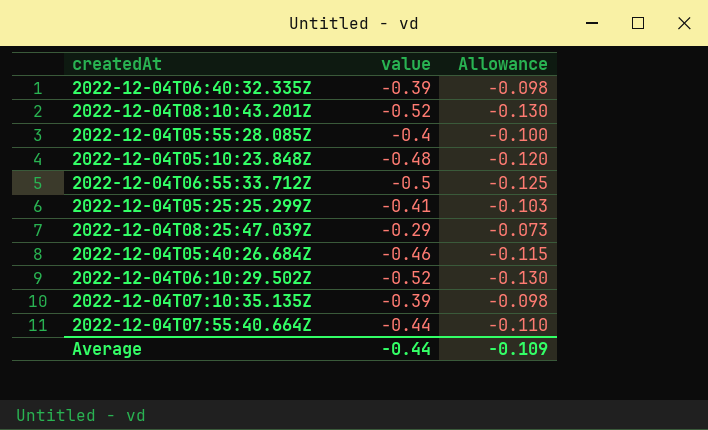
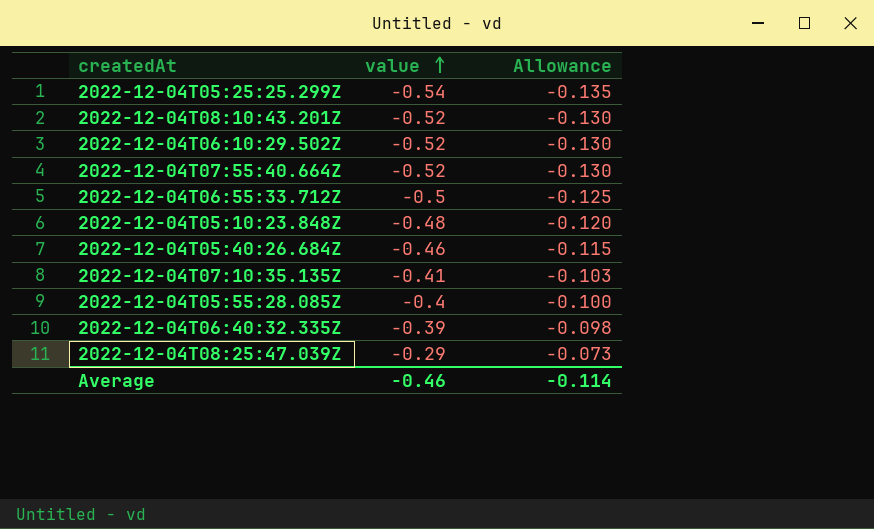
row order: none -> value ascending
2022-12-04T05:25:25.299Z | value: -0.41 -> -0.54
2022-12-04T05:25:25.299Z | Allowance: -0.103 -> -0.135
2022-12-04T07:55:40.664Z | value: -0.44 -> -0.52
2022-12-04T07:55:40.664Z | Allowance: -0.110 -> -0.130
2022-12-04T07:10:35.135Z | value: -0.39 -> -0.41
2022-12-04T07:10:35.135Z | Allowance: -0.098 -> -0.103
Average | value: -0.44 -> -0.46
Average | Allowance: -0.109 -> -0.114

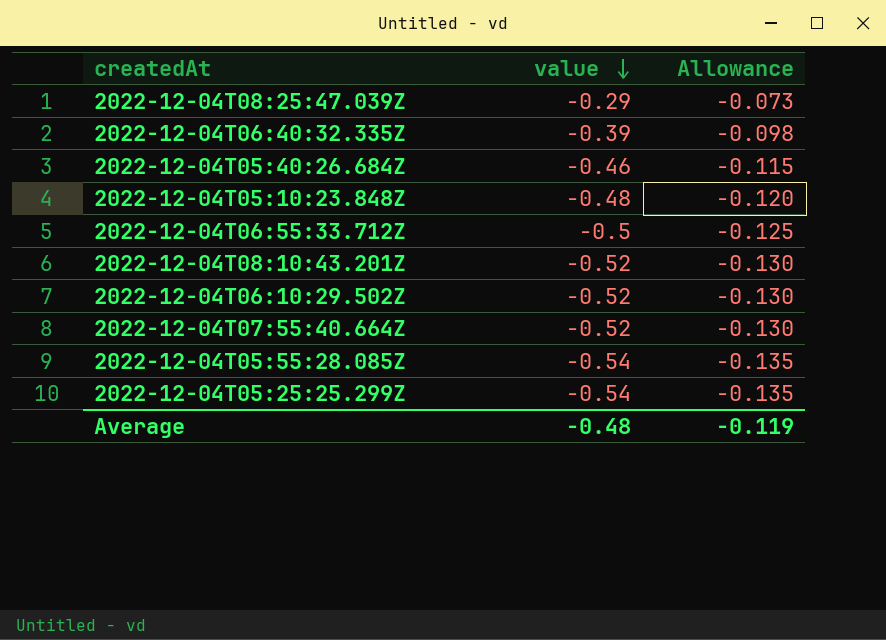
row order: value ascending -> value descending
row 2022-12-04T07:10:35.135Z: -0.41 | -0.103 -> none
2022-12-04T05:55:28.085Z | value: -0.4 -> -0.54
2022-12-04T05:55:28.085Z | Allowance: -0.100 -> -0.135
Average | value: -0.46 -> -0.48
Average | Allowance: -0.114 -> -0.119

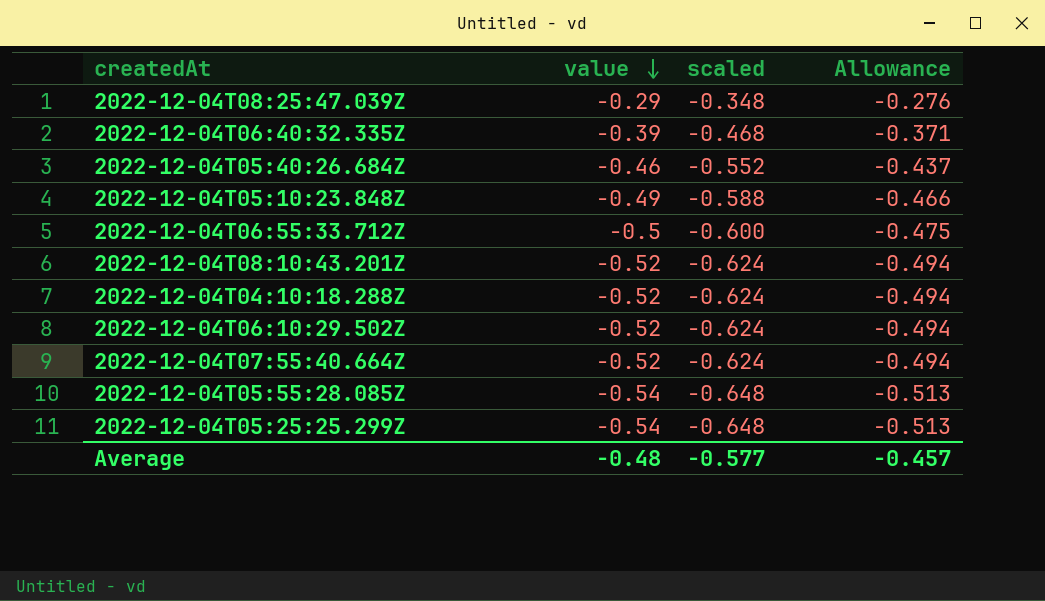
column scaled | formula: none -> [value] * 1.2
column Allowance | formula: [value] * 0.25 -> [value] * 0.95
2022-12-04T05:10:23.848Z | value: -0.48 -> -0.49
row 2022-12-04T04:10:18.288Z: none -> -0.52 | -0.624 | -0.494
Average | Allowance: -0.119 -> -0.457

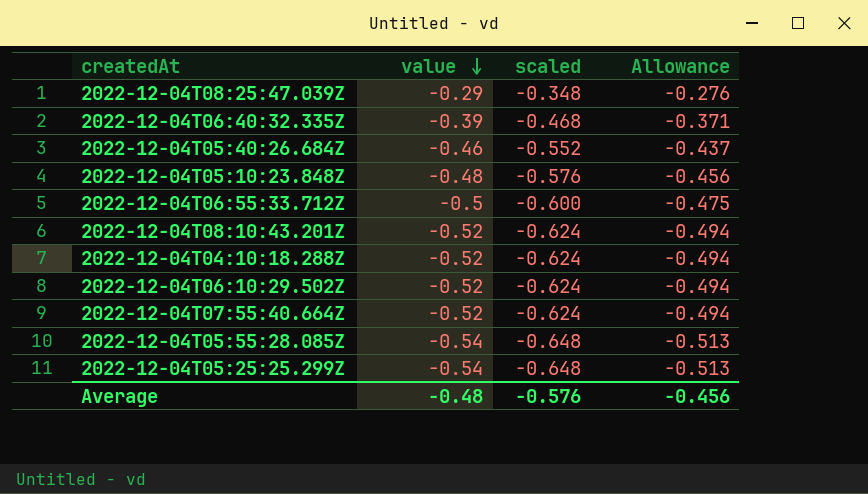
2022-12-04T05:10:23.848Z | value: -0.49 -> -0.48
2022-12-04T05:10:23.848Z | scaled: -0.588 -> -0.576
2022-12-04T05:10:23.848Z | Allowance: -0.466 -> -0.456
Average | scaled: -0.577 -> -0.576
Average | Allowance: -0.457 -> -0.456

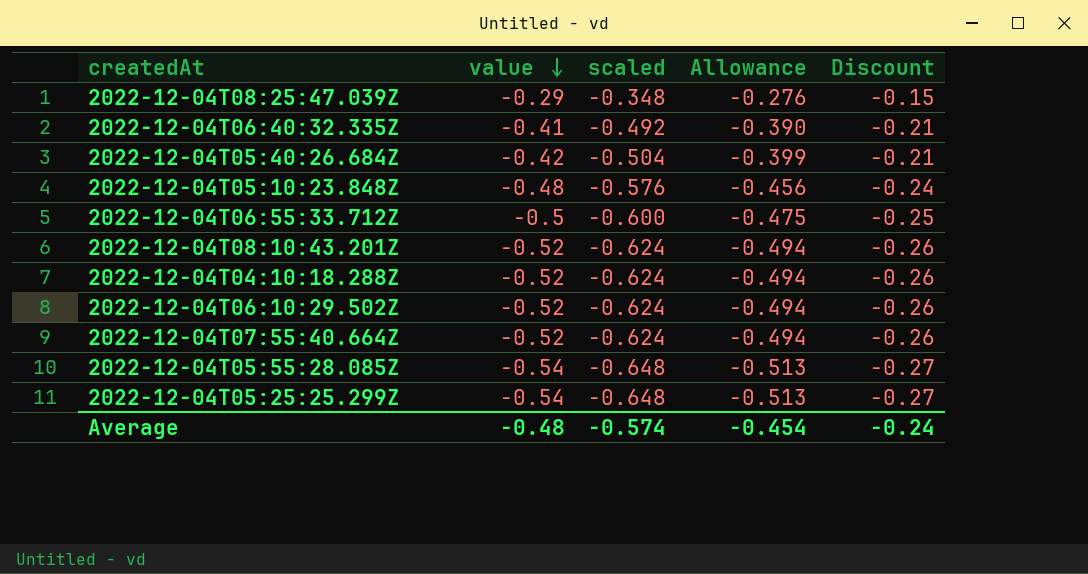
column Discount | formula: none -> [value] * 0.5
2022-12-04T06:40:32.335Z | value: -0.39 -> -0.41
2022-12-04T06:40:32.335Z | scaled: -0.468 -> -0.492
2022-12-04T06:40:32.335Z | Allowance: -0.371 -> -0.390
2022-12-04T05:40:26.684Z | value: -0.46 -> -0.42
2022-12-04T05:40:26.684Z | scaled: -0.552 -> -0.504
2022-12-04T05:40:26.684Z | Allowance: -0.437 -> -0.399
Average | scaled: -0.576 -> -0.574
Average | Allowance: -0.456 -> -0.454

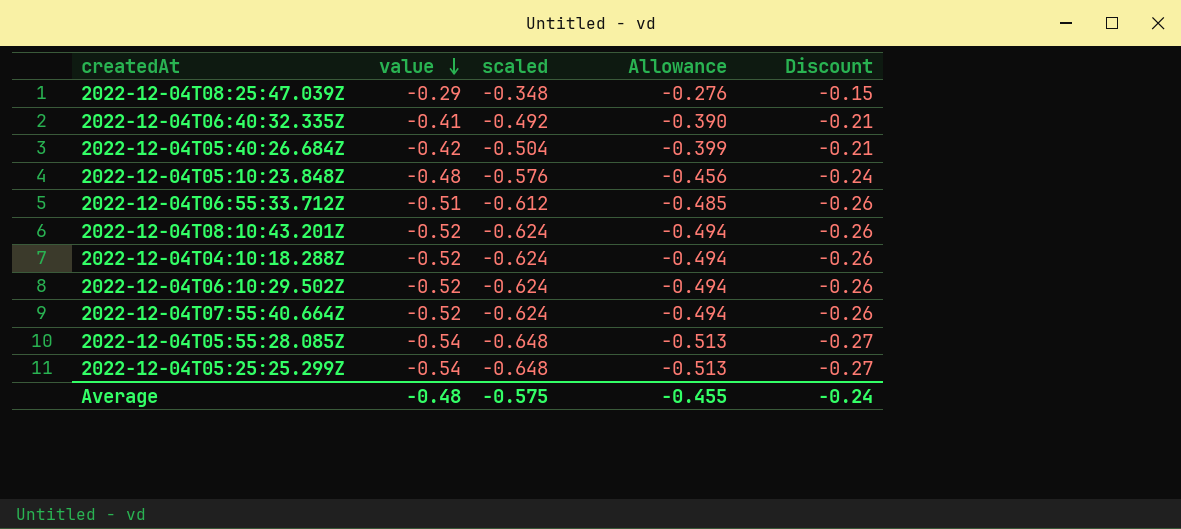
2022-12-04T06:55:33.712Z | value: -0.5 -> -0.51
2022-12-04T06:55:33.712Z | scaled: -0.600 -> -0.612
2022-12-04T06:55:33.712Z | Allowance: -0.475 -> -0.485
2022-12-04T06:55:33.712Z | Discount: -0.25 -> -0.26
Average | scaled: -0.574 -> -0.575
Average | Allowance: -0.454 -> -0.455

